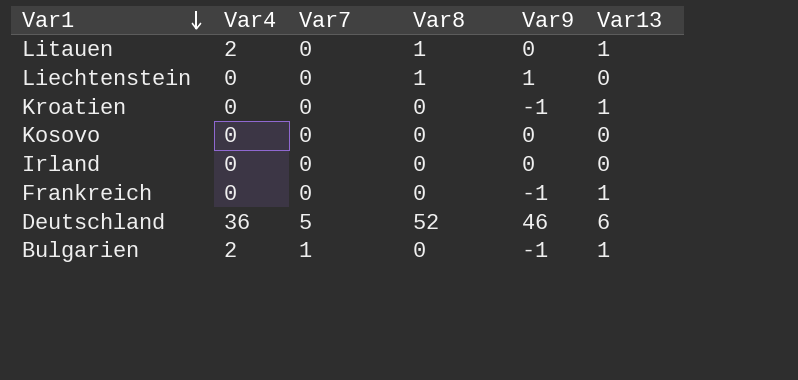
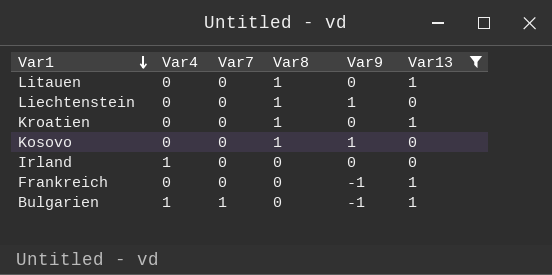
filter: none -> Var13 != 6
Litauen | Var4: 2 -> 0
Kroatien | Var8: 0 -> 1
Kroatien | Var9: -1 -> 0
Kosovo | Var8: 0 -> 1
Kosovo | Var9: 0 -> 1
Irland | Var4: 0 -> 1
Bulgarien | Var4: 2 -> 1

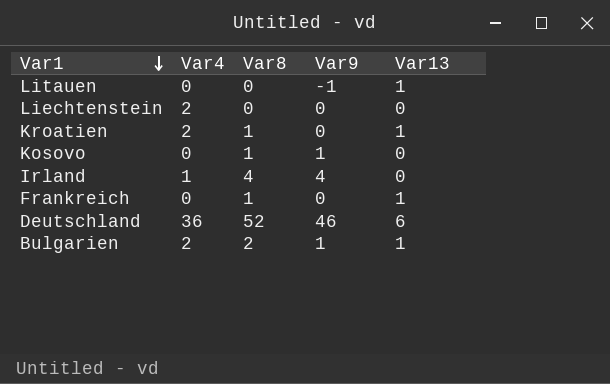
filter: Var13 != 6 -> none
column Var7 | position: 3 -> none
Litauen | Var8: 1 -> 0
Litauen | Var9: 0 -> -1
Liechtenstein | Var4: 0 -> 2
Liechtenstein | Var8: 1 -> 0
Liechtenstein | Var9: 1 -> 0
Kroatien | Var4: 0 -> 2
Irland | Var8: 0 -> 4
Irland | Var9: 0 -> 4
Frankreich | Var8: 0 -> 1
Frankreich | Var9: -1 -> 0
Bulgarien | Var4: 1 -> 2
Bulgarien | Var8: 0 -> 2
Bulgarien | Var9: -1 -> 1

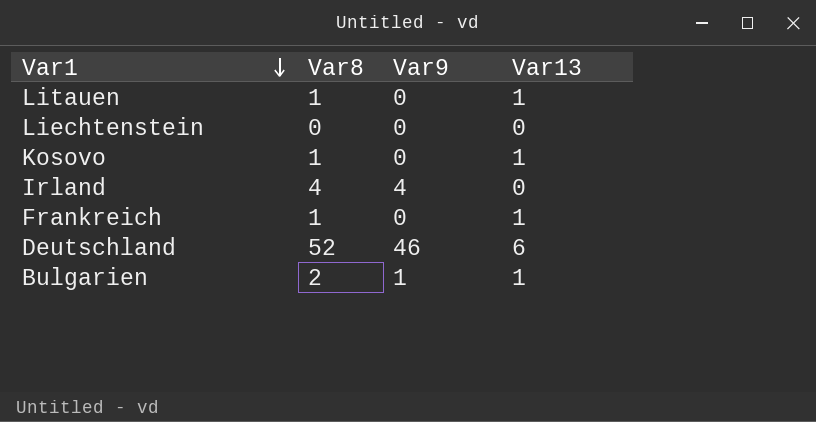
column Var4 | position: 2 -> none
row Kroatien: 2 | 1 | 0 | 1 -> none
Litauen | Var8: 0 -> 1
Litauen | Var9: -1 -> 0
Kosovo | Var9: 1 -> 0
Kosovo | Var13: 0 -> 1

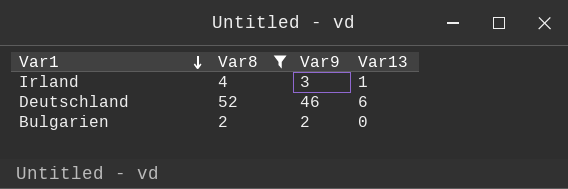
filter: none -> Var8 >= 2
Irland | Var9: 4 -> 3
Irland | Var13: 0 -> 1
Bulgarien | Var9: 1 -> 2
Bulgarien | Var13: 1 -> 0

